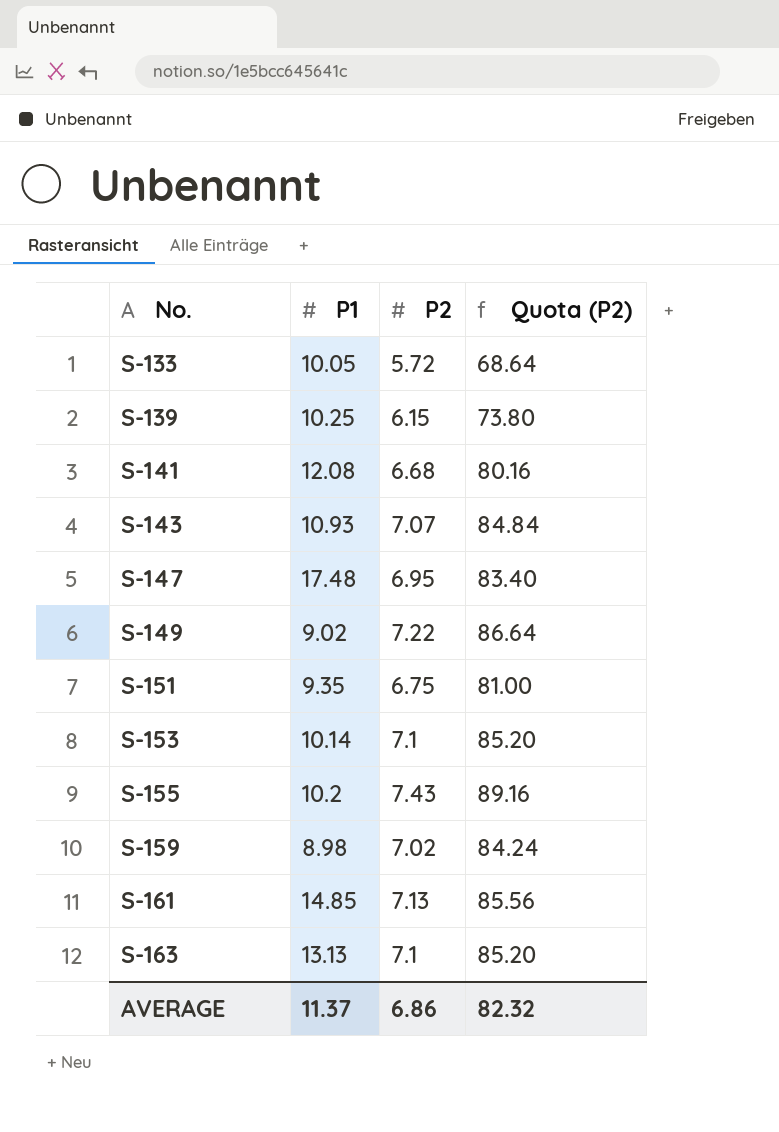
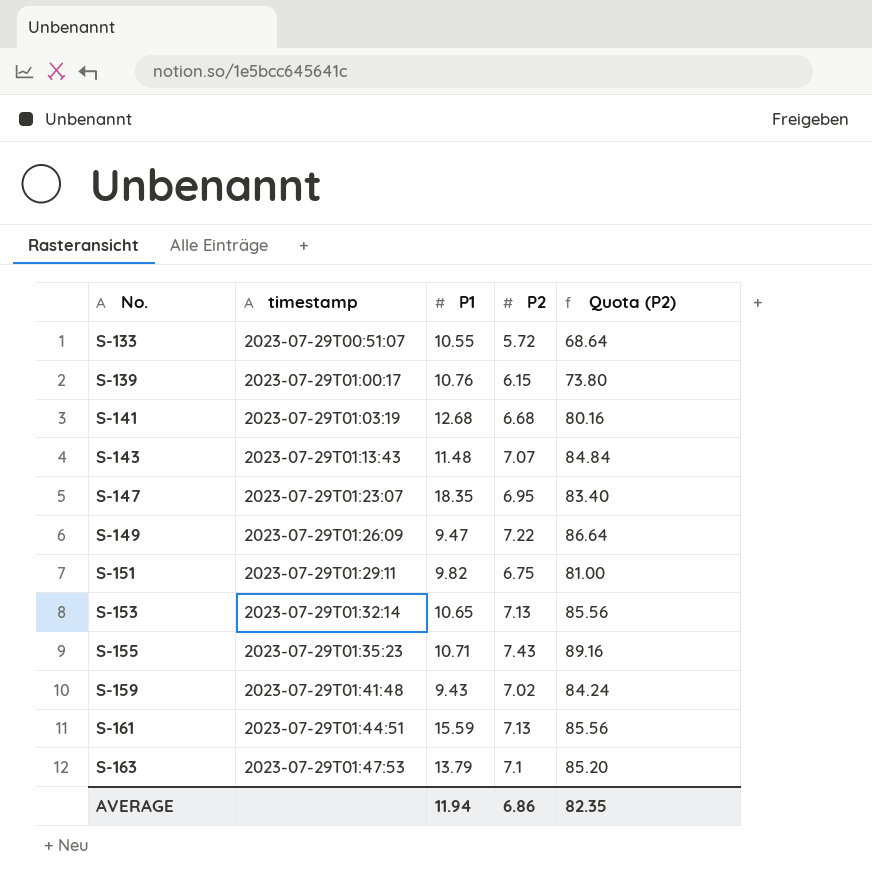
column timestamp | position: none -> 2
S-133 | P1: 10.05 -> 10.55
S-139 | P1: 10.25 -> 10.76
S-141 | P1: 12.08 -> 12.68
S-143 | P1: 10.93 -> 11.48
S-147 | P1: 17.48 -> 18.35
S-149 | P1: 9.02 -> 9.47
S-151 | P1: 9.35 -> 9.82
S-153 | P1: 10.14 -> 10.65
S-153 | P2: 7.1 -> 7.13
S-153 | Quota (P2): 85.20 -> 85.56
S-155 | P1: 10.2 -> 10.71
S-159 | P1: 8.98 -> 9.43
S-161 | P1: 14.85 -> 15.59
S-163 | P1: 13.13 -> 13.79
AVERAGE | P1: 11.37 -> 11.94
AVERAGE | Quota (P2): 82.32 -> 82.35

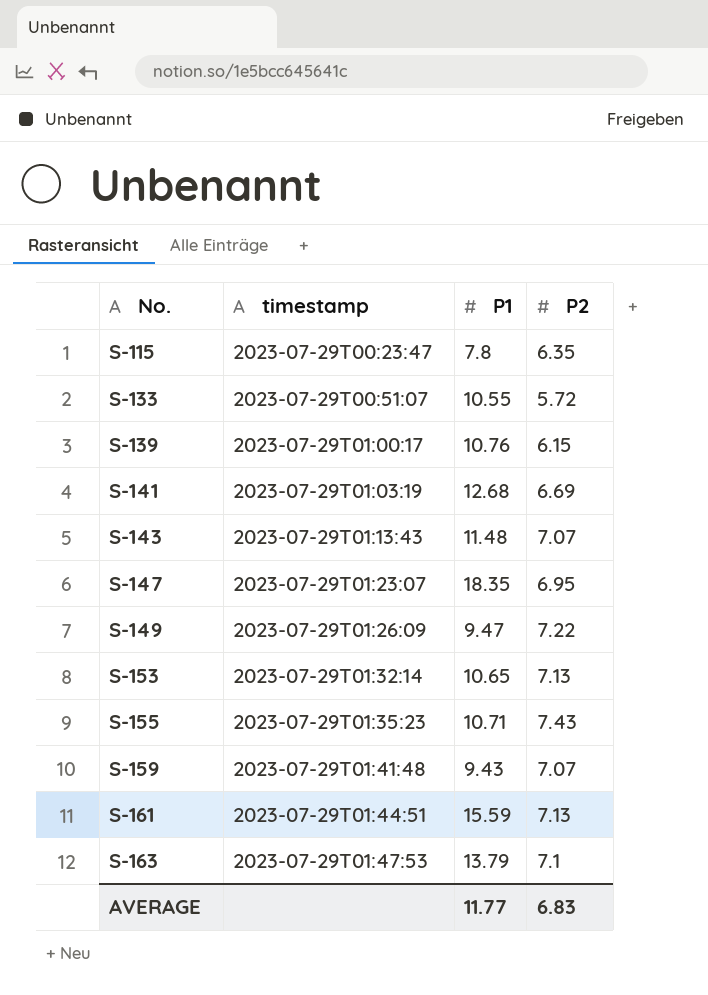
column Quota (P2) | formula: [P2] * 12 -> none
row S-151: 2023-07-29T01:29:11 | 9.82 | 6.75 | 81.00 -> none
row S-115: none -> 2023-07-29T00:23:47 | 7.8 | 6.35
S-141 | P2: 6.68 -> 6.69
S-159 | P2: 7.02 -> 7.07
AVERAGE | P1: 11.94 -> 11.77
AVERAGE | P2: 6.86 -> 6.83

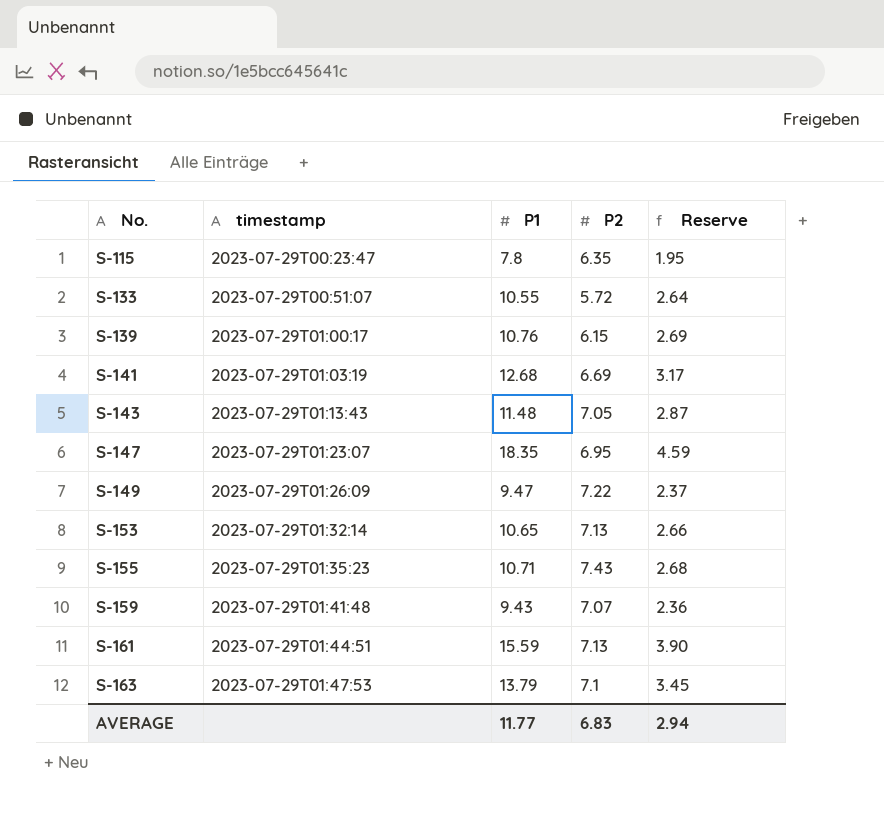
column Reserve | formula: none -> [P1] * 0.25
S-143 | P2: 7.07 -> 7.05

